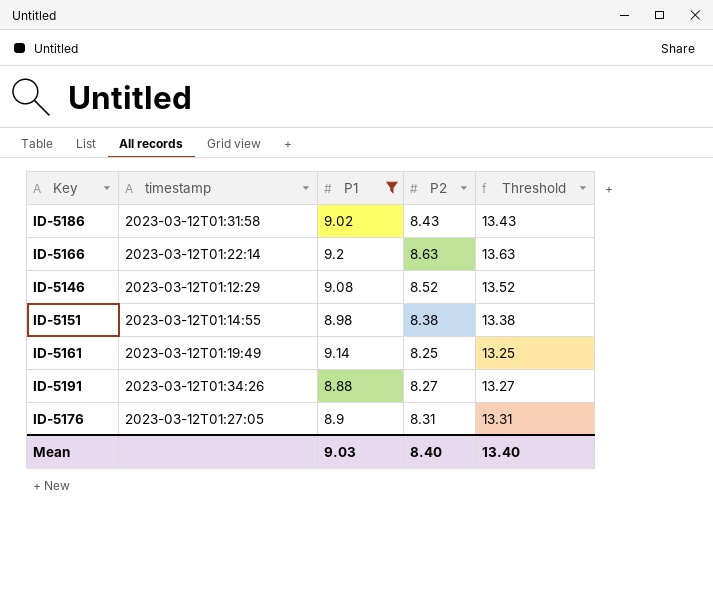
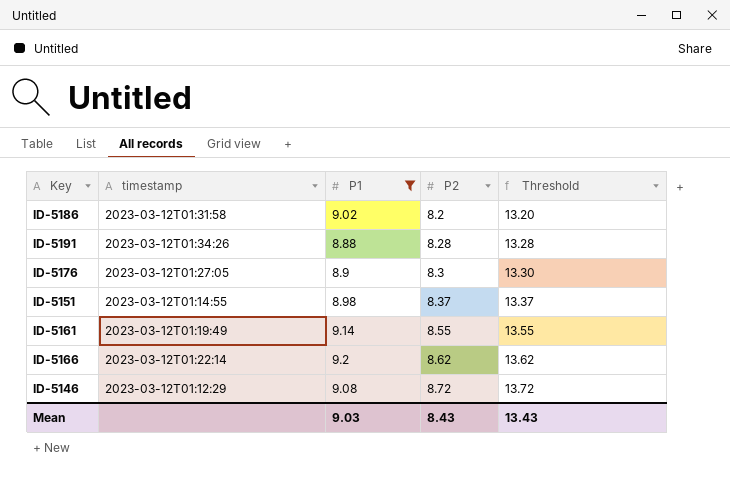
row order: none -> P2 ascending
ID-5186 | P2: 8.43 -> 8.2
ID-5186 | Threshold: 13.43 -> 13.20
ID-5191 | P2: 8.27 -> 8.28
ID-5191 | Threshold: 13.27 -> 13.28
ID-5176 | P2: 8.31 -> 8.3
ID-5176 | Threshold: 13.31 -> 13.30
ID-5151 | P2: 8.38 -> 8.37
ID-5151 | Threshold: 13.38 -> 13.37
ID-5161 | P2: 8.25 -> 8.55
ID-5161 | Threshold: 13.25 -> 13.55
ID-5166 | P2: 8.63 -> 8.62
ID-5166 | Threshold: 13.63 -> 13.62
ID-5146 | P2: 8.52 -> 8.72
ID-5146 | Threshold: 13.52 -> 13.72
Mean | P2: 8.40 -> 8.43
Mean | Threshold: 13.40 -> 13.43

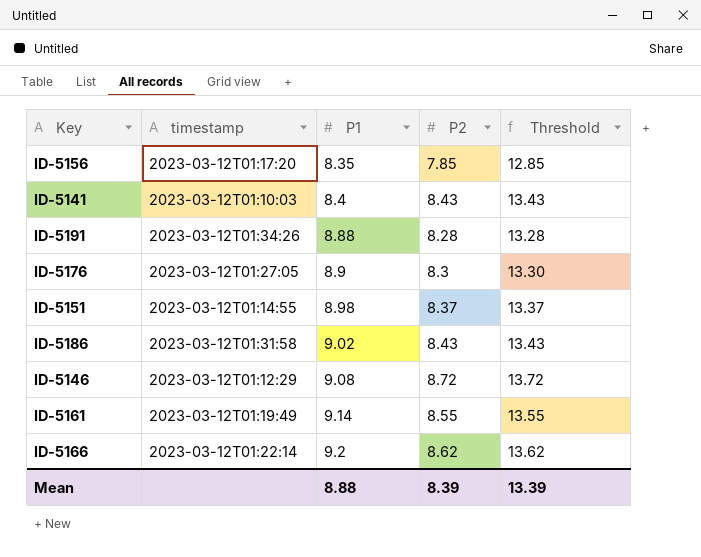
filter: P1 >= 8.88 -> none
row order: P2 ascending -> P1 ascending
ID-5186 | P2: 8.2 -> 8.43
ID-5186 | Threshold: 13.20 -> 13.43
Mean | P1: 9.03 -> 8.88
Mean | P2: 8.43 -> 8.39
Mean | Threshold: 13.43 -> 13.39

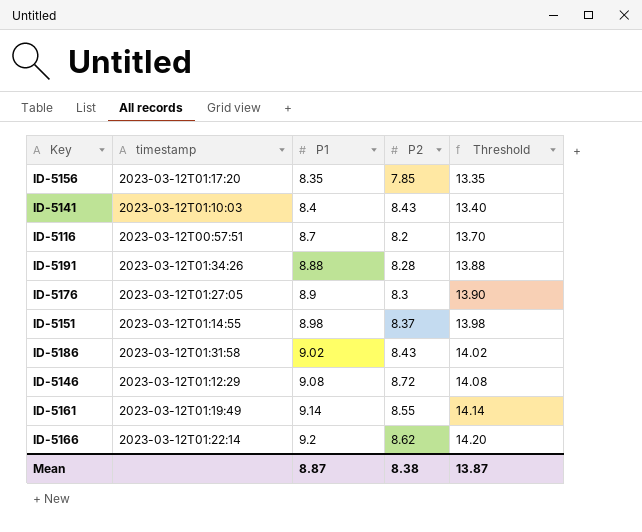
column Threshold | formula: [P2] + 5 -> [P1] + 5
row ID-5116: none -> 2023-03-12T00:57:51 | 8.7 | 8.2 | 13.70
Mean | P1: 8.88 -> 8.87
Mean | P2: 8.39 -> 8.38
Mean | Threshold: 13.39 -> 13.87

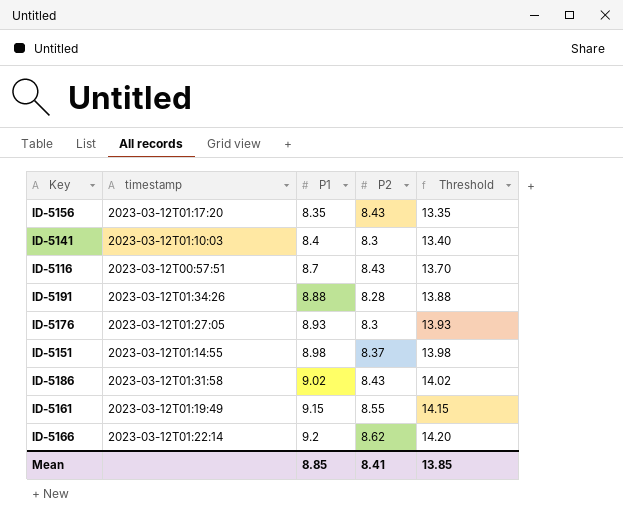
row ID-5146: 2023-03-12T01:12:29 | 9.08 | 8.72 | 14.08 -> none
ID-5156 | P2: 7.85 -> 8.43
ID-5141 | P2: 8.43 -> 8.3
ID-5116 | P2: 8.2 -> 8.43
ID-5176 | P1: 8.9 -> 8.93
ID-5176 | Threshold: 13.90 -> 13.93
ID-5161 | P1: 9.14 -> 9.15
ID-5161 | Threshold: 14.14 -> 14.15
Mean | P1: 8.87 -> 8.85
Mean | P2: 8.38 -> 8.41
Mean | Threshold: 13.87 -> 13.85

